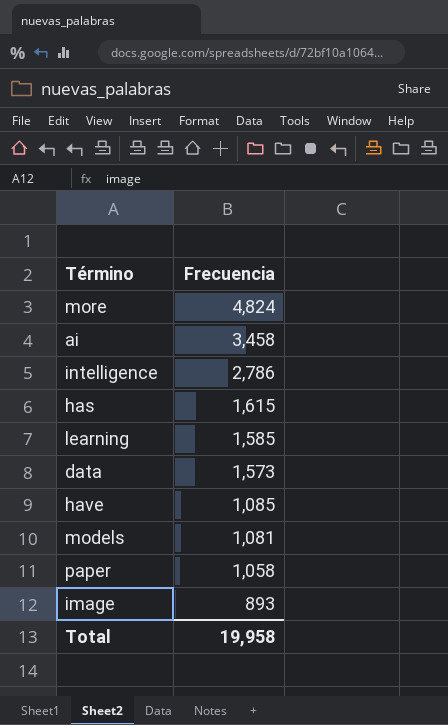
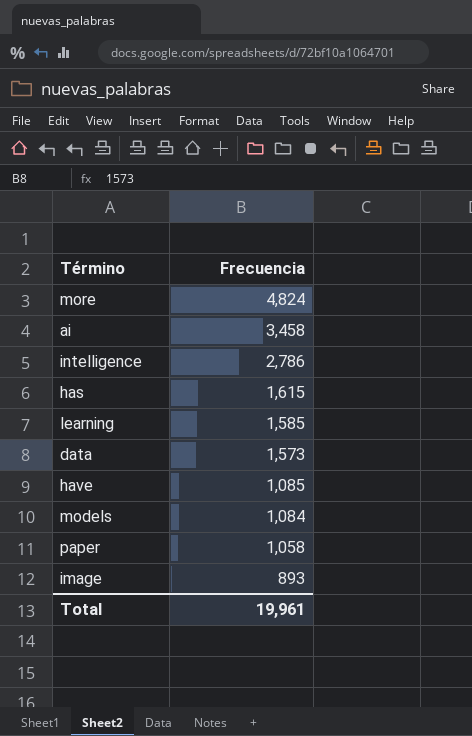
models | Frecuencia: 1,081 -> 1,084
Total | Frecuencia: 19,958 -> 19,961

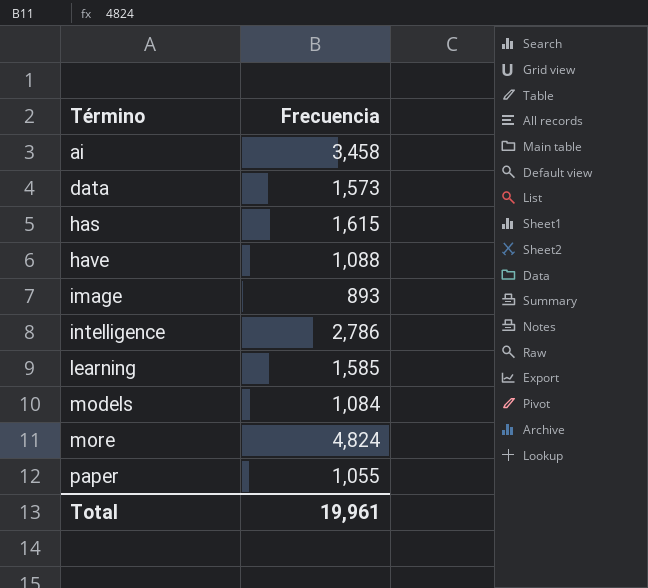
row order: Frecuencia descending -> Término ascending
have | Frecuencia: 1,085 -> 1,088
paper | Frecuencia: 1,058 -> 1,055

